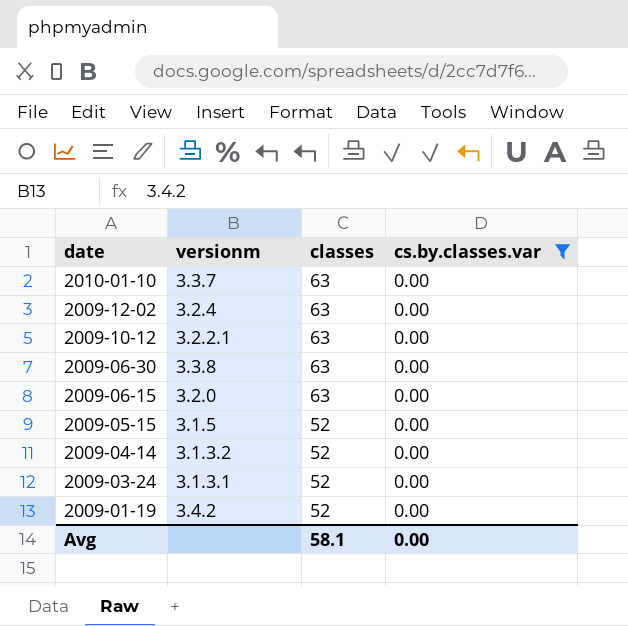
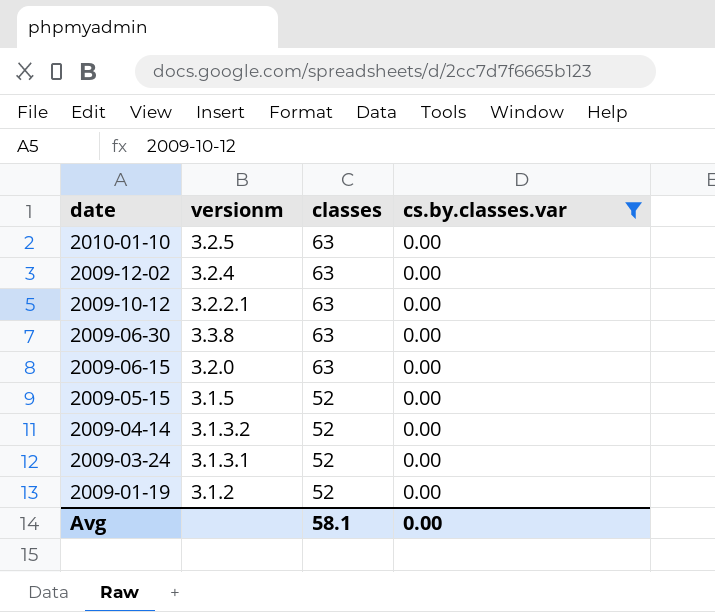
2010-01-10 | versionm: 3.3.7 -> 3.2.5
2009-01-19 | versionm: 3.4.2 -> 3.1.2

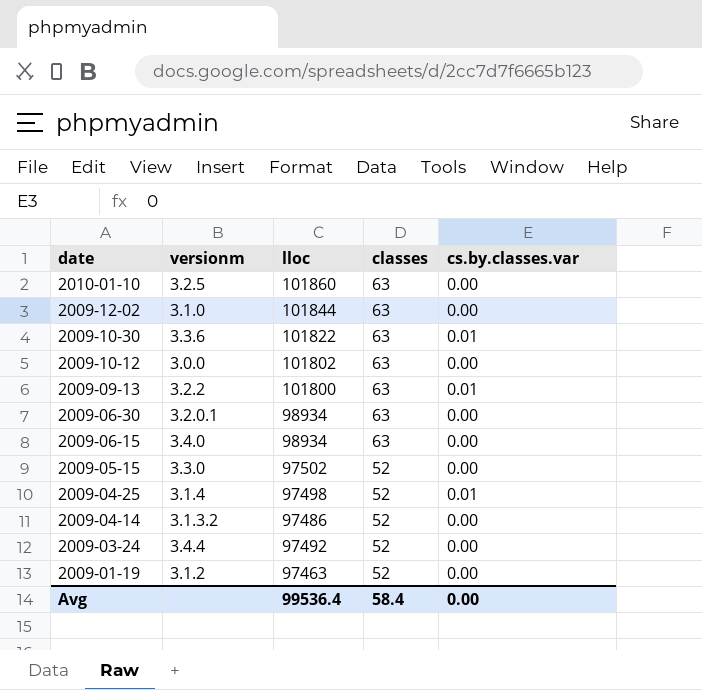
filter: cs.by.classes.var = 0.00 -> none
column lloc | position: none -> 3
2009-12-02 | versionm: 3.2.4 -> 3.1.0
2009-10-12 | versionm: 3.2.2.1 -> 3.0.0
2009-06-30 | versionm: 3.3.8 -> 3.2.0.1
2009-06-15 | versionm: 3.2.0 -> 3.4.0
2009-05-15 | versionm: 3.1.5 -> 3.3.0
2009-03-24 | versionm: 3.1.3.1 -> 3.4.4
Avg | classes: 58.1 -> 58.4

